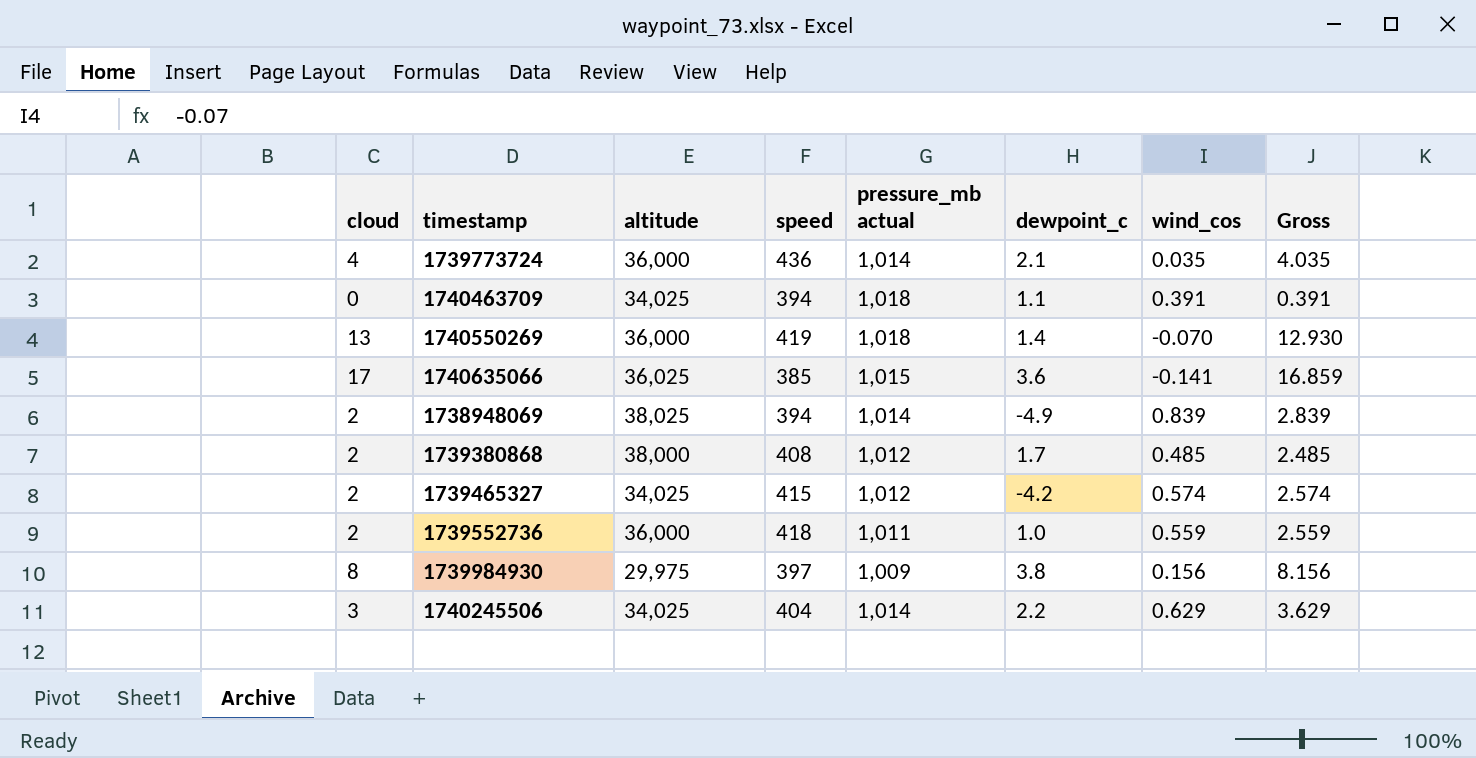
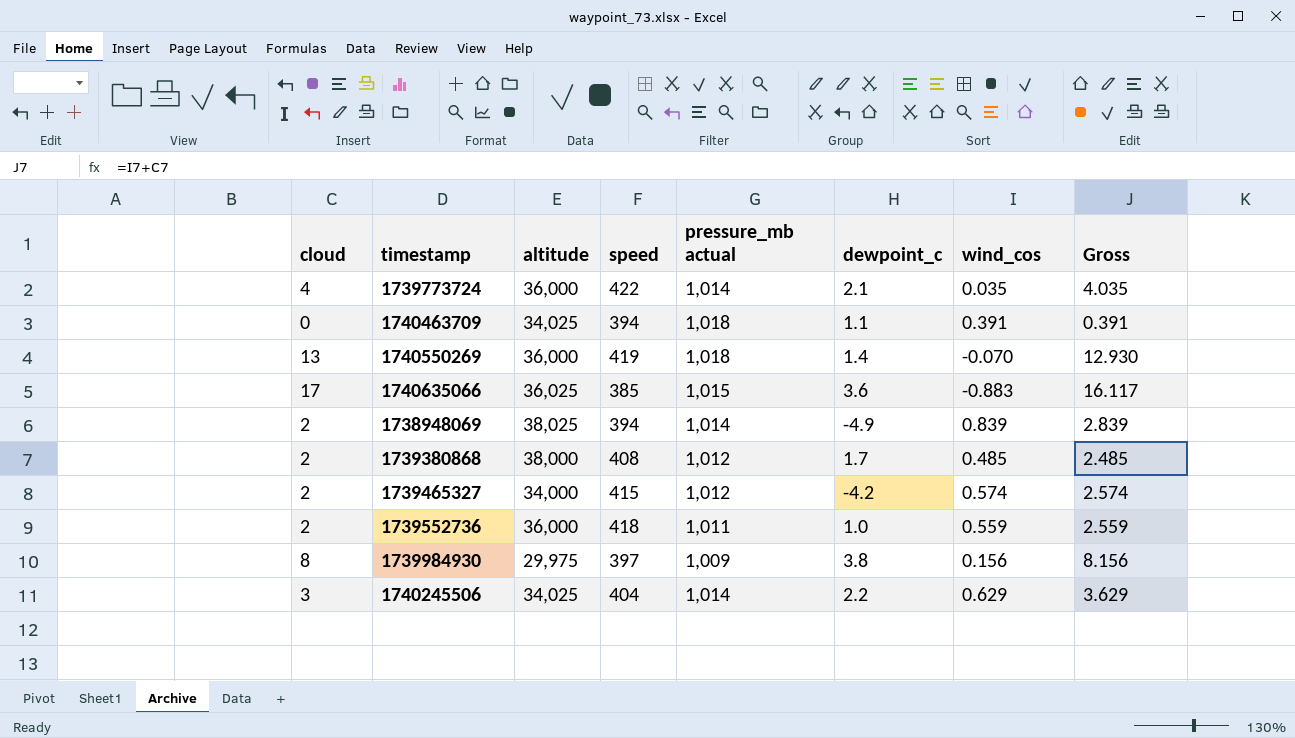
1739773724 | speed: 436 -> 422
1740635066 | wind_cos: -0.141 -> -0.883
1740635066 | Gross: 16.859 -> 16.117
1739465327 | altitude: 34,025 -> 34,000

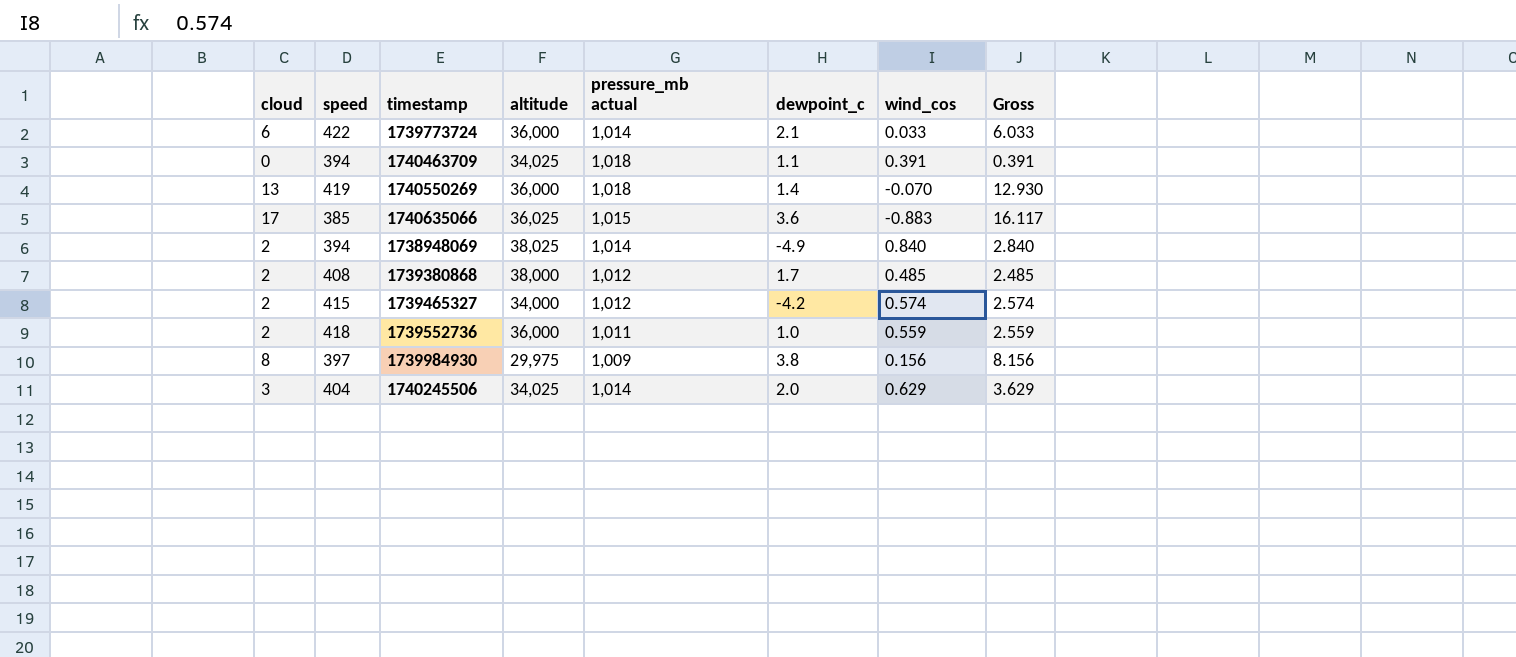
column speed | position: 4 -> 2
1739773724 | cloud: 4 -> 6
1739773724 | wind_cos: 0.035 -> 0.033
1739773724 | Gross: 4.035 -> 6.033
1738948069 | wind_cos: 0.839 -> 0.840
1738948069 | Gross: 2.839 -> 2.840
1740245506 | dewpoint_c: 2.2 -> 2.0

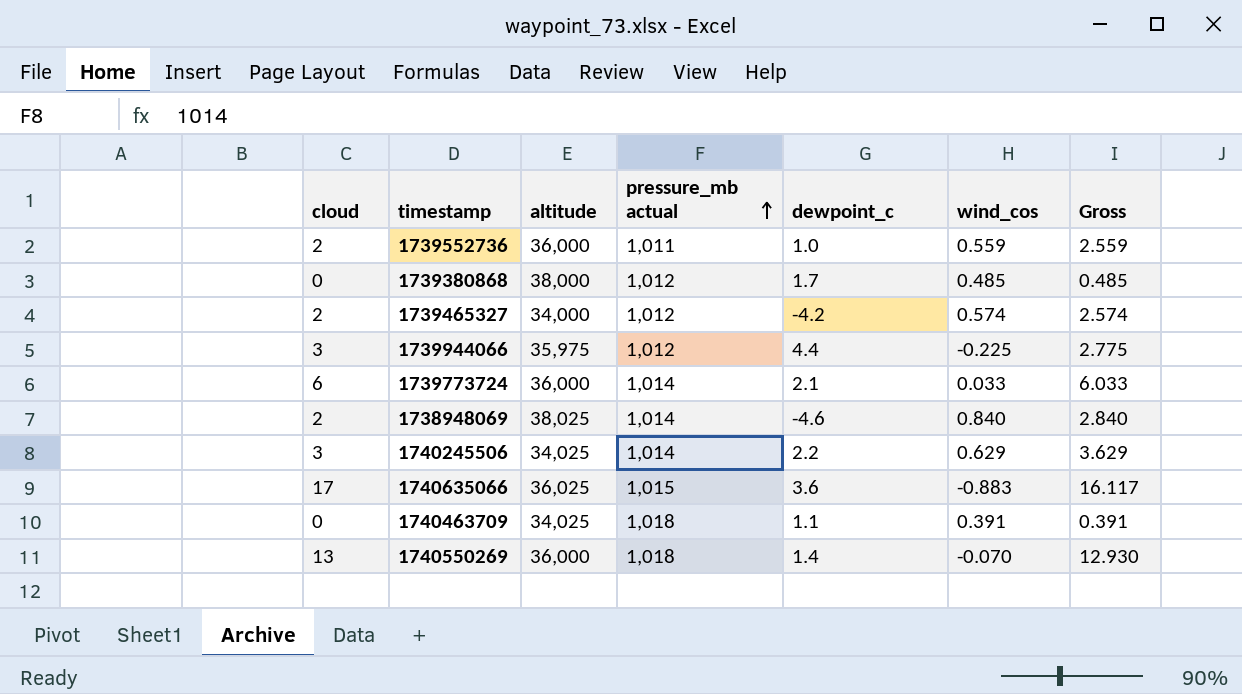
row order: none -> pressure_mb actual ascending
column speed | position: 2 -> none
row 1739984930: 8 | 397 | 29,975 | 1,009 | 3.8 | 0.156 | 8.156 -> none
1739380868 | cloud: 2 -> 0
1739380868 | Gross: 2.485 -> 0.485
row 1739944066: none -> 3 | 35,975 | 1,012 | 4.4 | -0.225 | 2.775
1738948069 | dewpoint_c: -4.9 -> -4.6
1740245506 | dewpoint_c: 2.0 -> 2.2

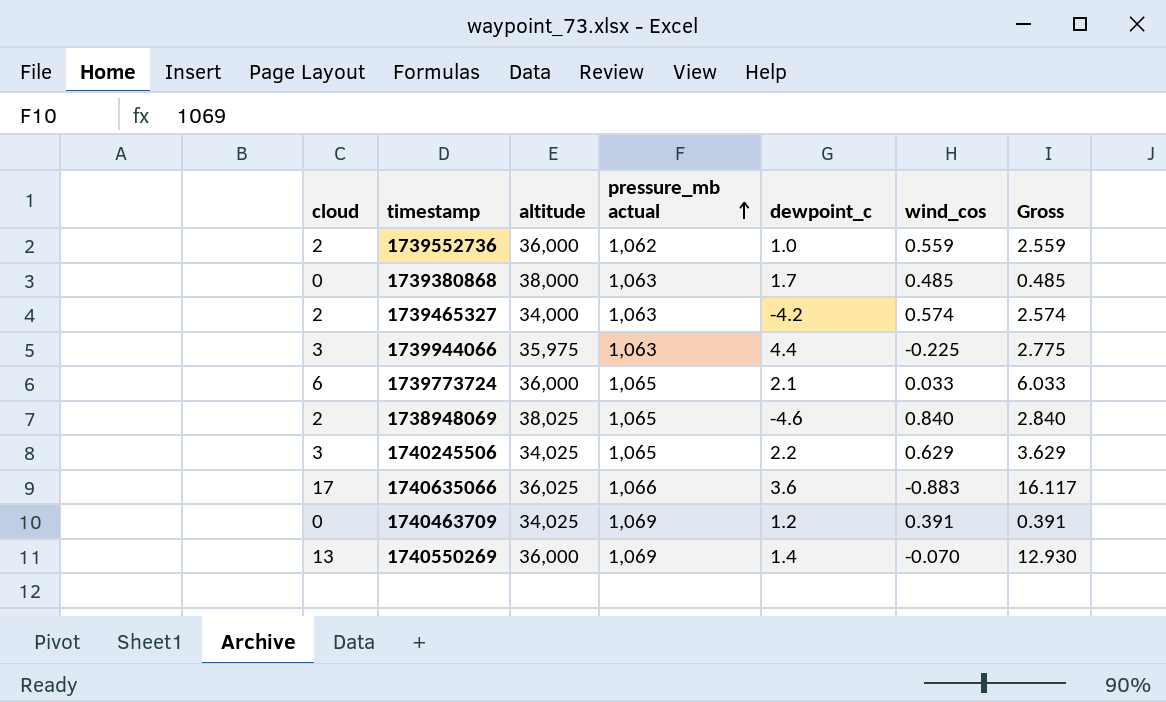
1739552736 | pressure_mb actual: 1,011 -> 1,062
1739380868 | pressure_mb actual: 1,012 -> 1,063
1739465327 | pressure_mb actual: 1,012 -> 1,063
1739944066 | pressure_mb actual: 1,012 -> 1,063
1739773724 | pressure_mb actual: 1,014 -> 1,065
1738948069 | pressure_mb actual: 1,014 -> 1,065
1740245506 | pressure_mb actual: 1,014 -> 1,065
1740635066 | pressure_mb actual: 1,015 -> 1,066
1740463709 | pressure_mb actual: 1,018 -> 1,069
1740463709 | dewpoint_c: 1.1 -> 1.2
1740550269 | pressure_mb actual: 1,018 -> 1,069

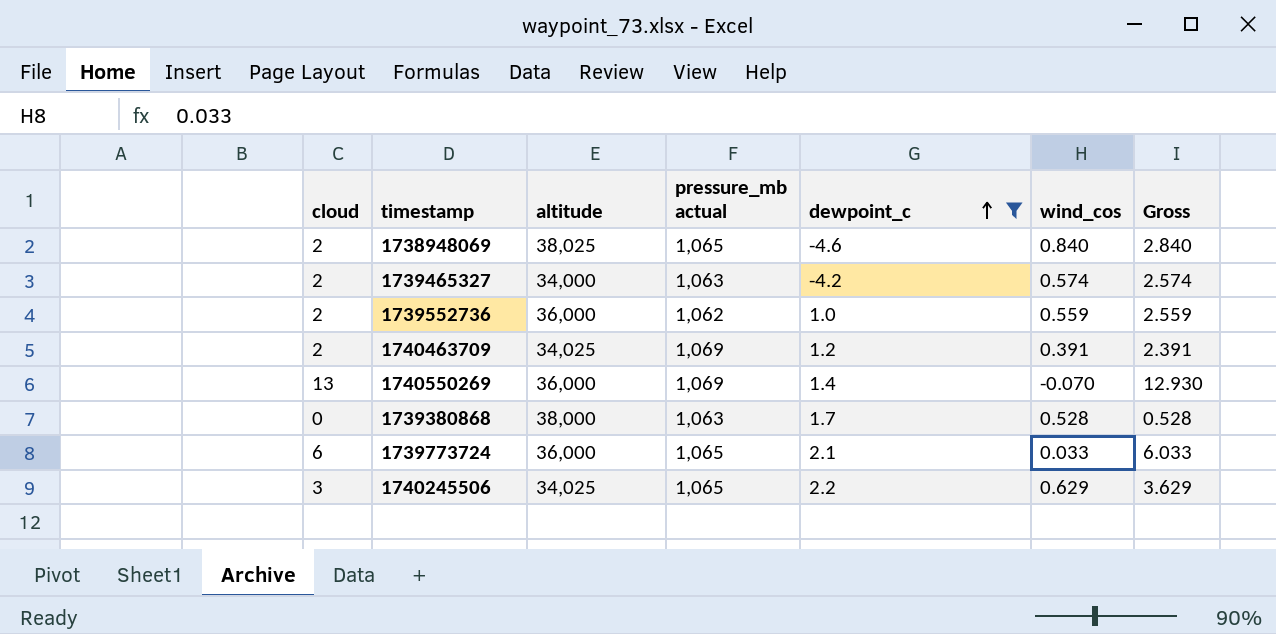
filter: none -> dewpoint_c <= 2.2
row order: pressure_mb actual ascending -> dewpoint_c ascending
1740463709 | cloud: 0 -> 2
1740463709 | Gross: 0.391 -> 2.391
1739380868 | wind_cos: 0.485 -> 0.528
1739380868 | Gross: 0.485 -> 0.528

